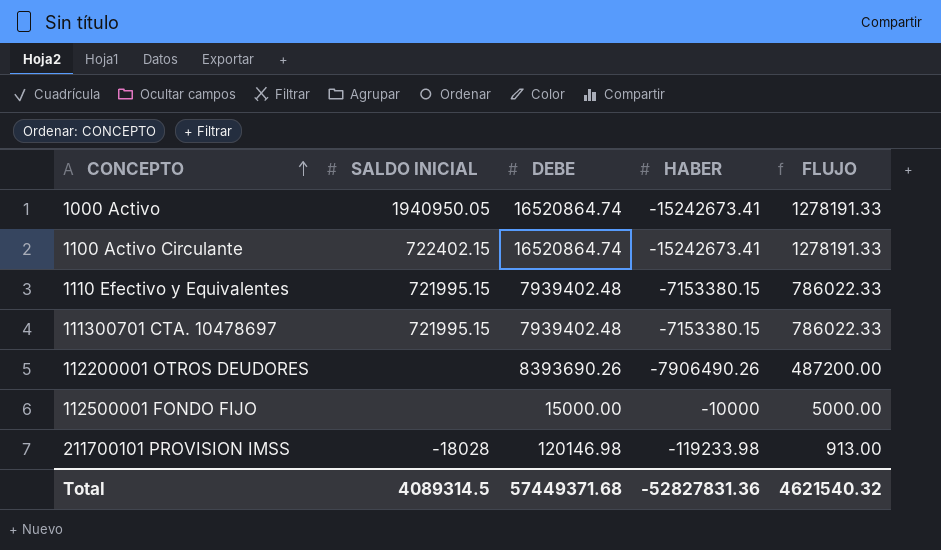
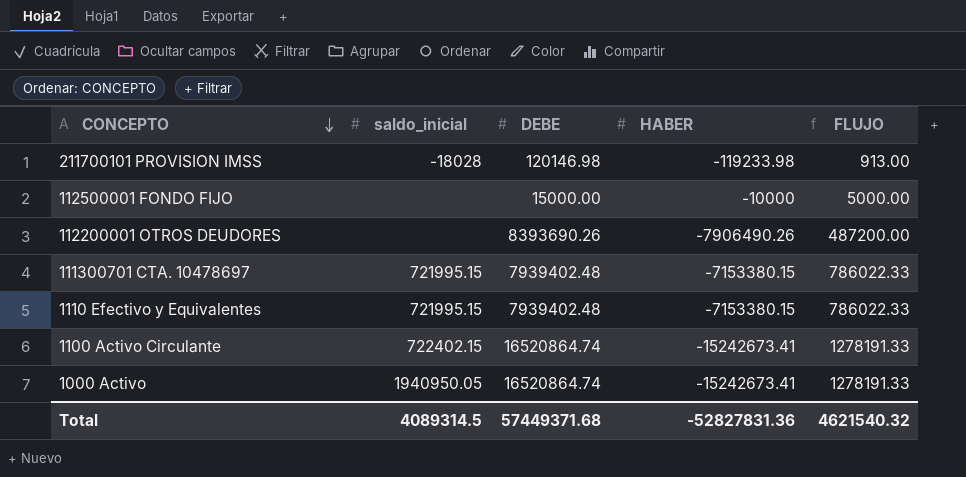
row order: CONCEPTO ascending -> CONCEPTO descending
column name: SALDO INICIAL -> saldo_inicial

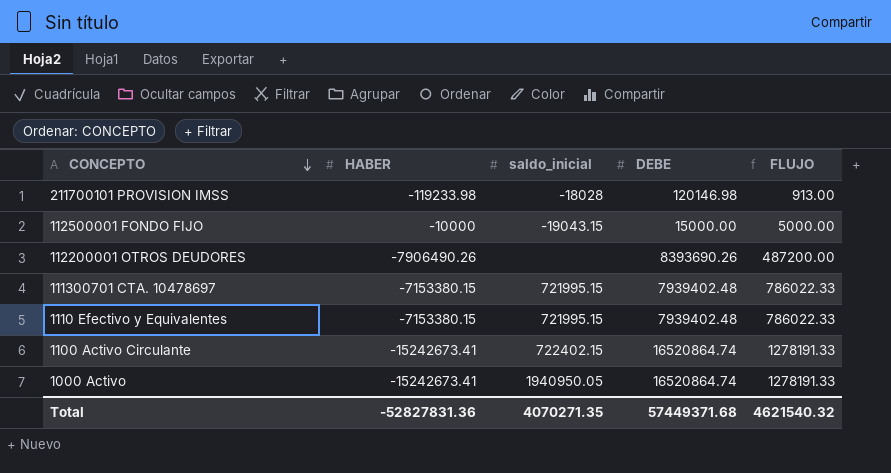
column HABER | position: 4 -> 2
112500001 FONDO FIJO | saldo_inicial: none -> -19043.15
Total | saldo_inicial: 4089314.5 -> 4070271.35

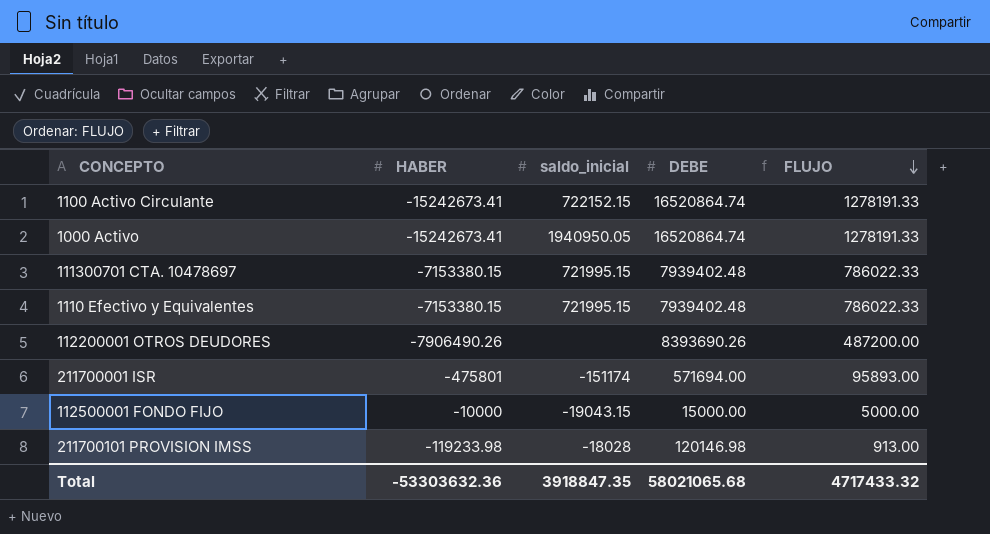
row order: CONCEPTO descending -> FLUJO descending
1100 Activo Circulante | saldo_inicial: 722402.15 -> 722152.15
row 211700001 ISR: none -> -475801 | -151174 | 571694.00 | 95893.00
Total | HABER: -52827831.36 -> -53303632.36
Total | saldo_inicial: 4070271.35 -> 3918847.35
Total | DEBE: 57449371.68 -> 58021065.68
Total | FLUJO: 4621540.32 -> 4717433.32

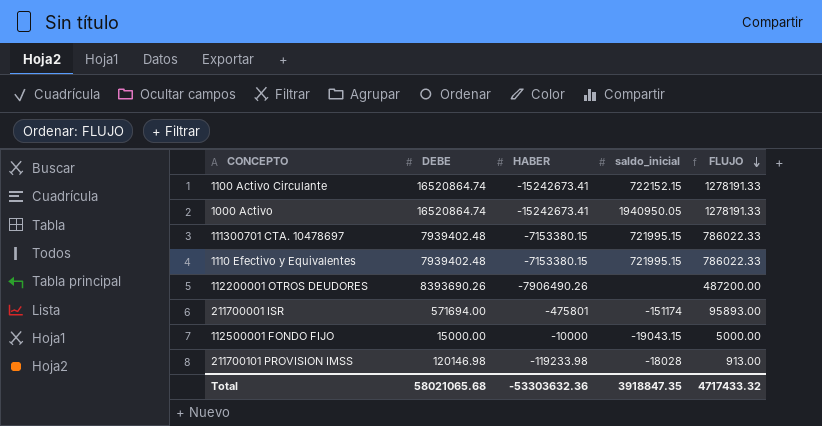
column DEBE | position: 4 -> 2

